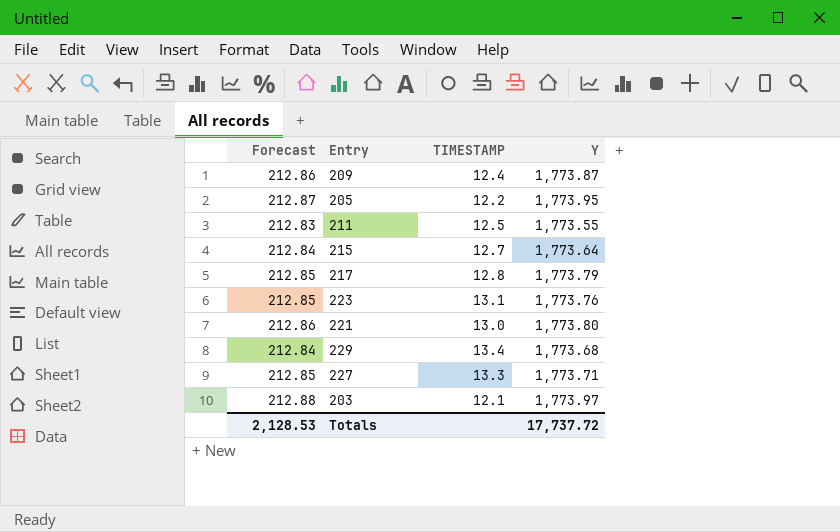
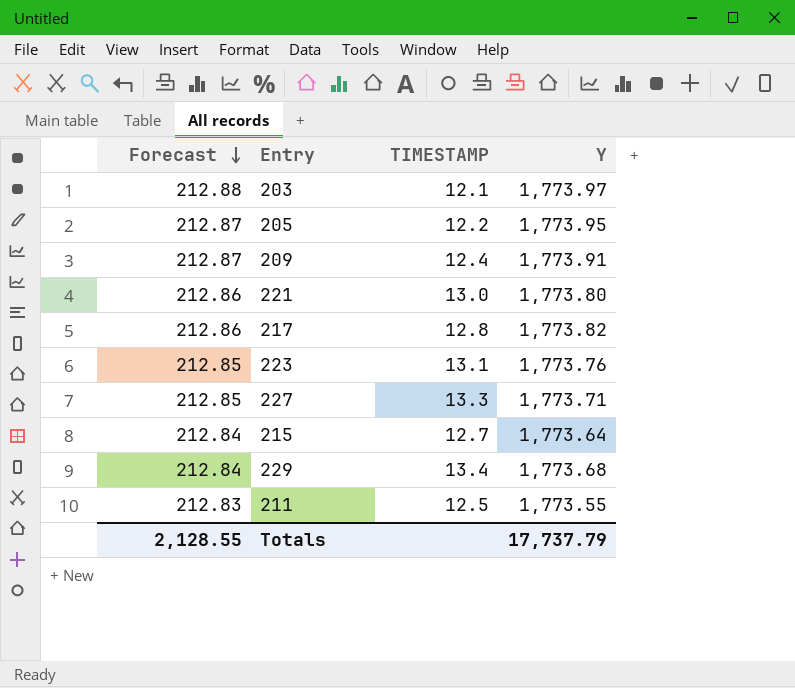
row order: none -> Forecast descending
209 | Forecast: 212.86 -> 212.87
209 | Y: 1,773.87 -> 1,773.91
217 | Forecast: 212.85 -> 212.86
217 | Y: 1,773.79 -> 1,773.82
Totals | Forecast: 2,128.53 -> 2,128.55
Totals | Y: 17,737.72 -> 17,737.79

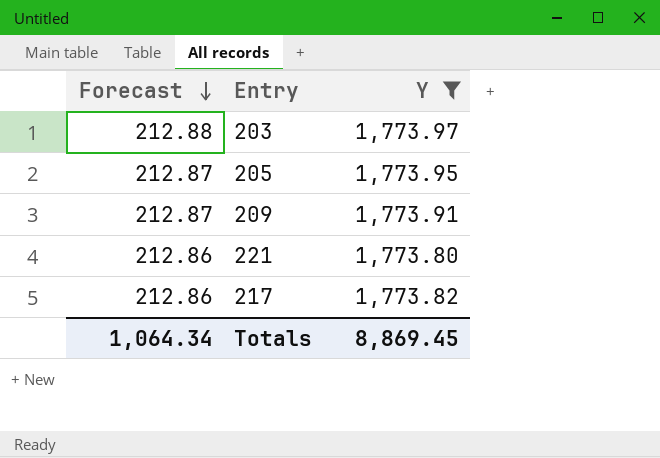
filter: none -> Y >= 1,773.80
column TIMESTAMP | position: 3 -> none
Totals | Forecast: 2,128.55 -> 1,064.34
Totals | Y: 17,737.79 -> 8,869.45

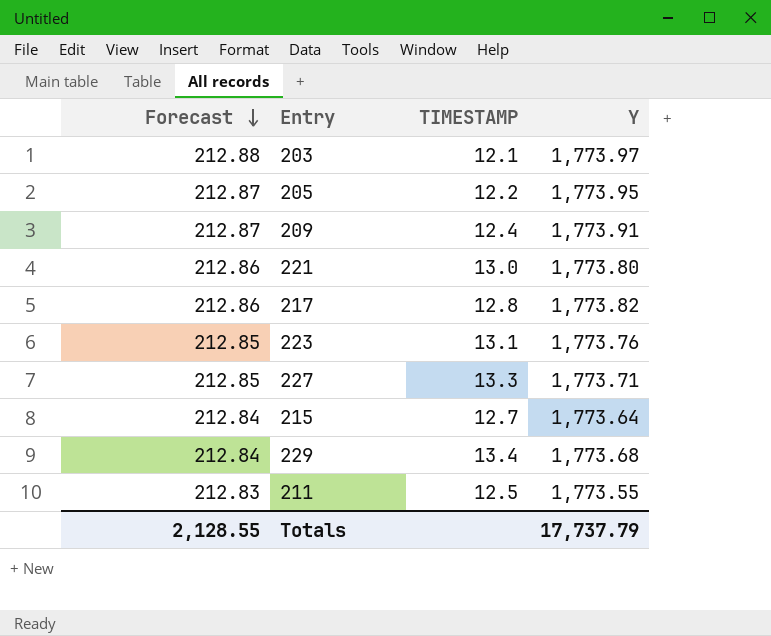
filter: Y >= 1,773.80 -> none
column TIMESTAMP | position: none -> 3
Totals | Forecast: 1,064.34 -> 2,128.55
Totals | Y: 8,869.45 -> 17,737.79

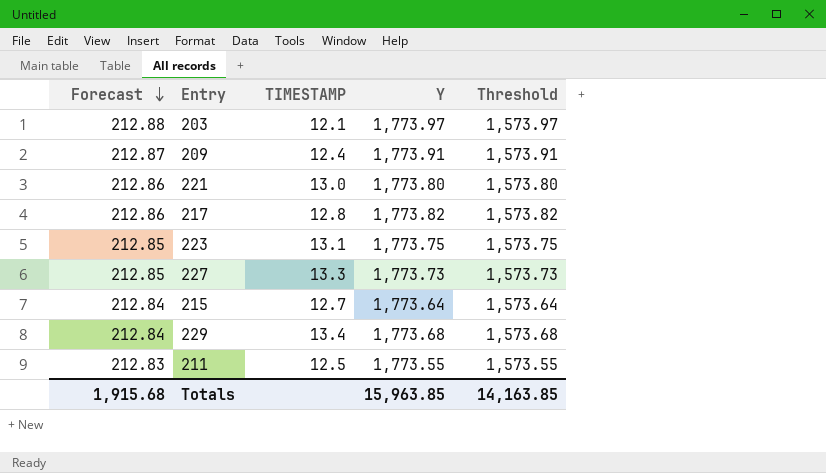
column Threshold | formula: none -> [Y] - 200
row 205: 212.87 | 12.2 | 1,773.95 -> none
223 | Y: 1,773.76 -> 1,773.75
227 | Y: 1,773.71 -> 1,773.73
Totals | Forecast: 2,128.55 -> 1,915.68
Totals | Y: 17,737.79 -> 15,963.85

